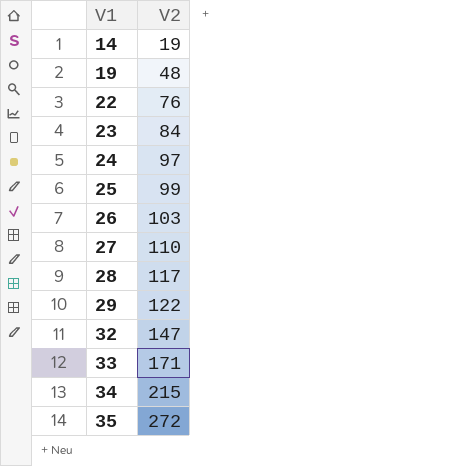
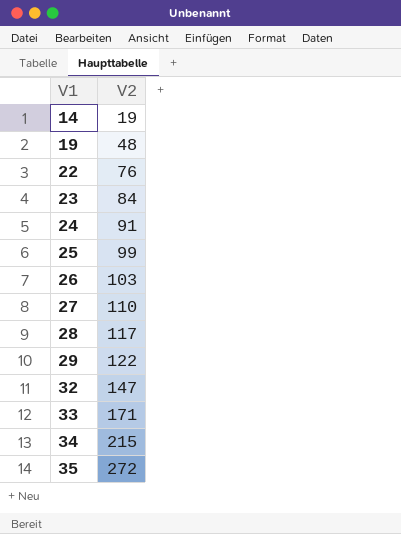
24 | V2: 97 -> 91

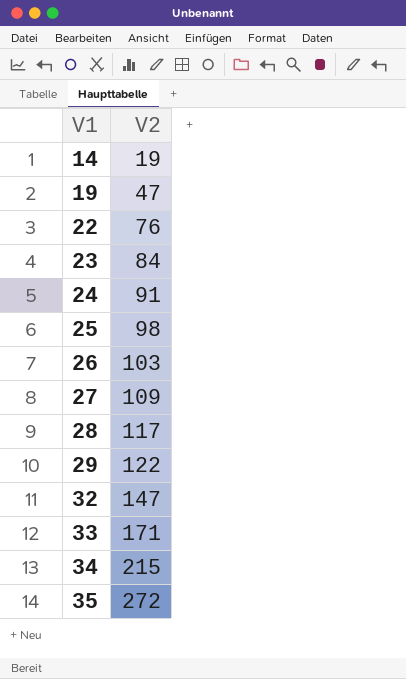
19 | V2: 48 -> 47
25 | V2: 99 -> 98
27 | V2: 110 -> 109

